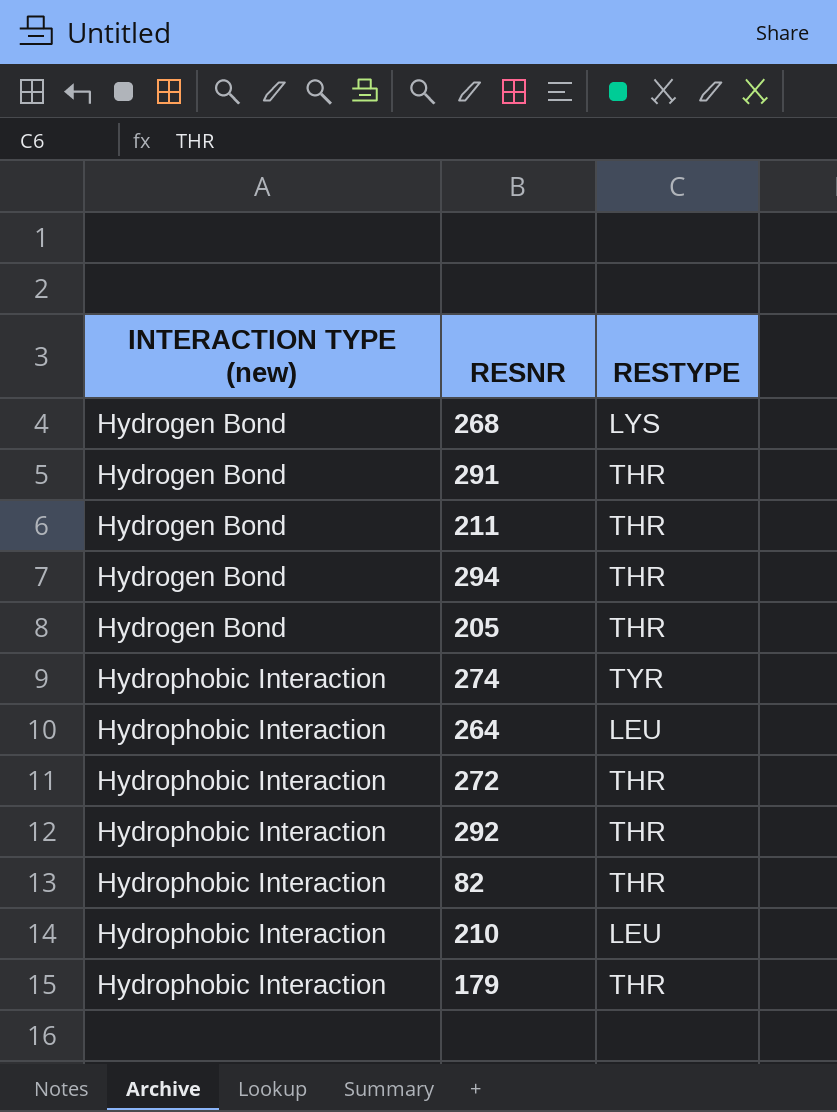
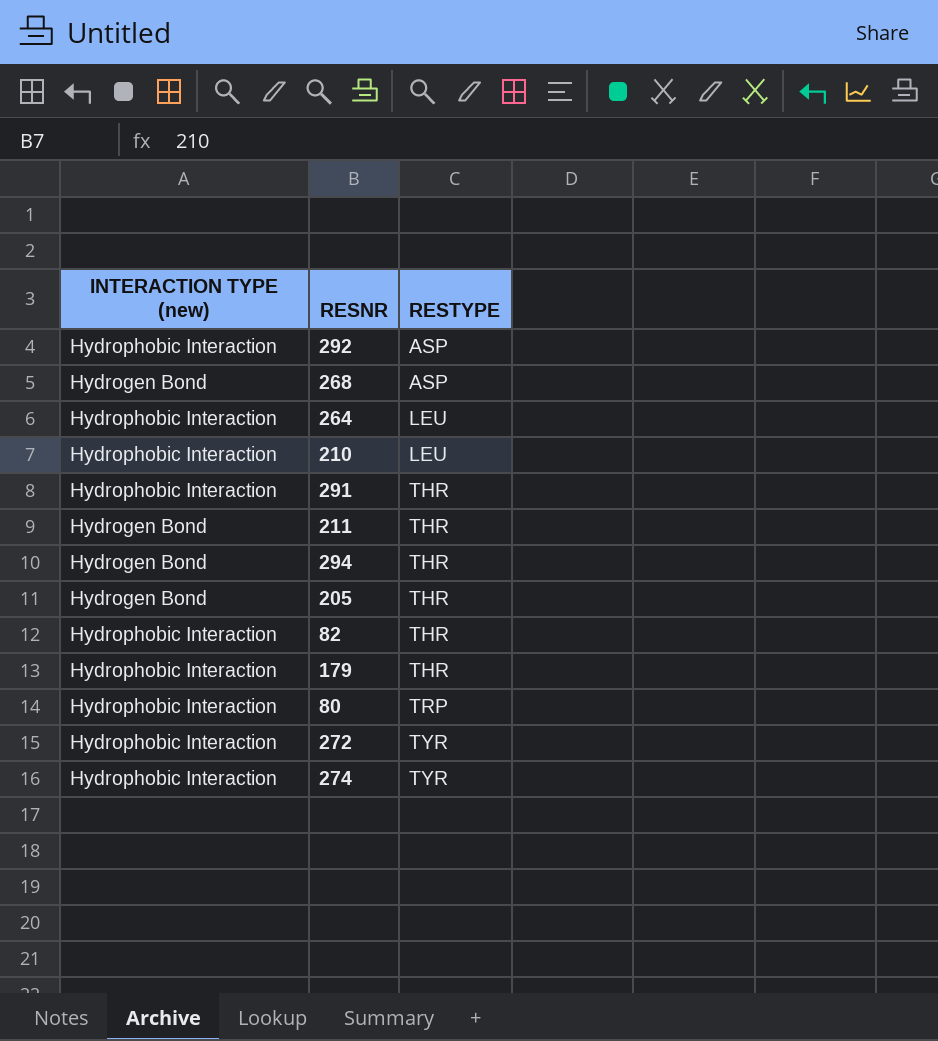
row order: INTERACTION TYPE (new) ascending -> RESTYPE ascending
292 | RESTYPE: THR -> ASP
268 | RESTYPE: LYS -> ASP
291 | INTERACTION TYPE (new): Hydrogen Bond -> Hydrophobic Interaction
row 80: none -> Hydrophobic Interaction | TRP
272 | RESTYPE: THR -> TYR

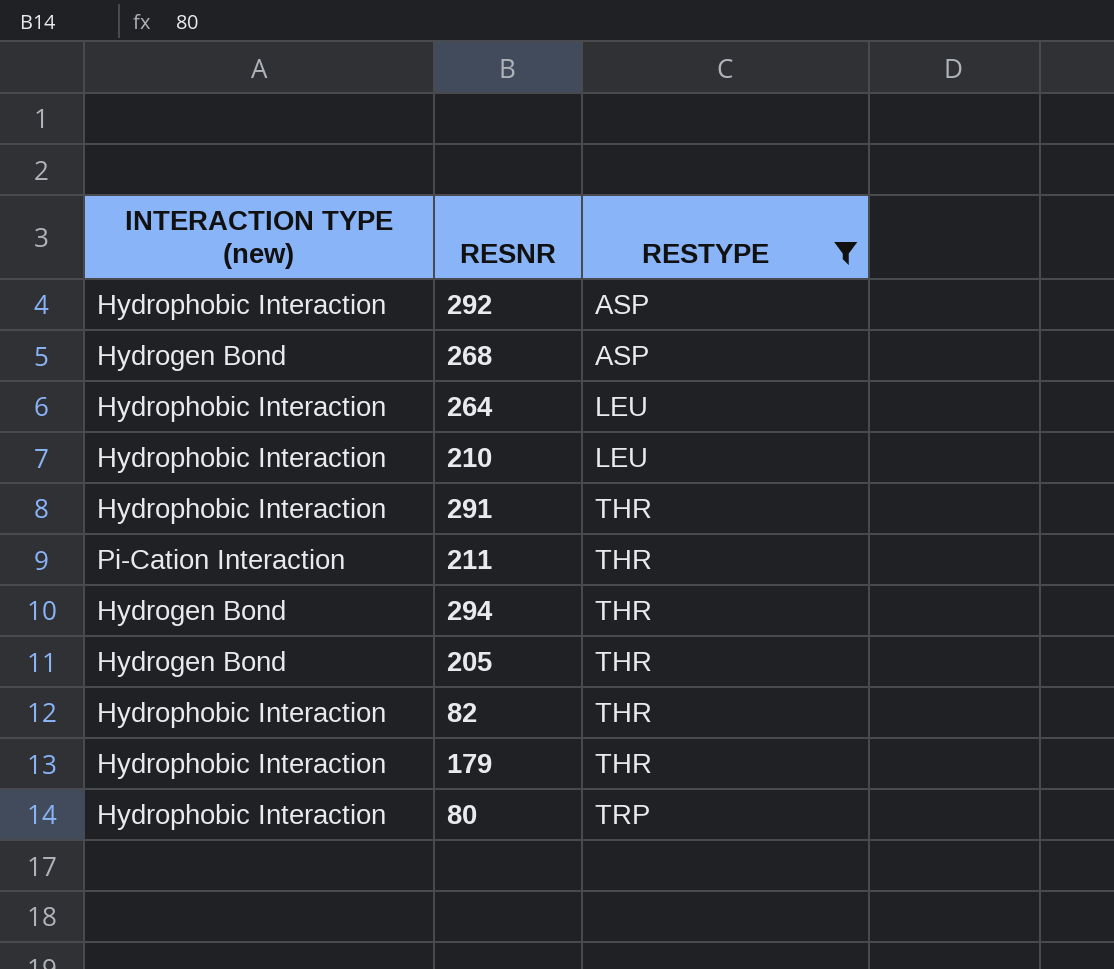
filter: none -> RESTYPE != TYR
211 | INTERACTION TYPE (new): Hydrogen Bond -> Pi-Cation Interaction

